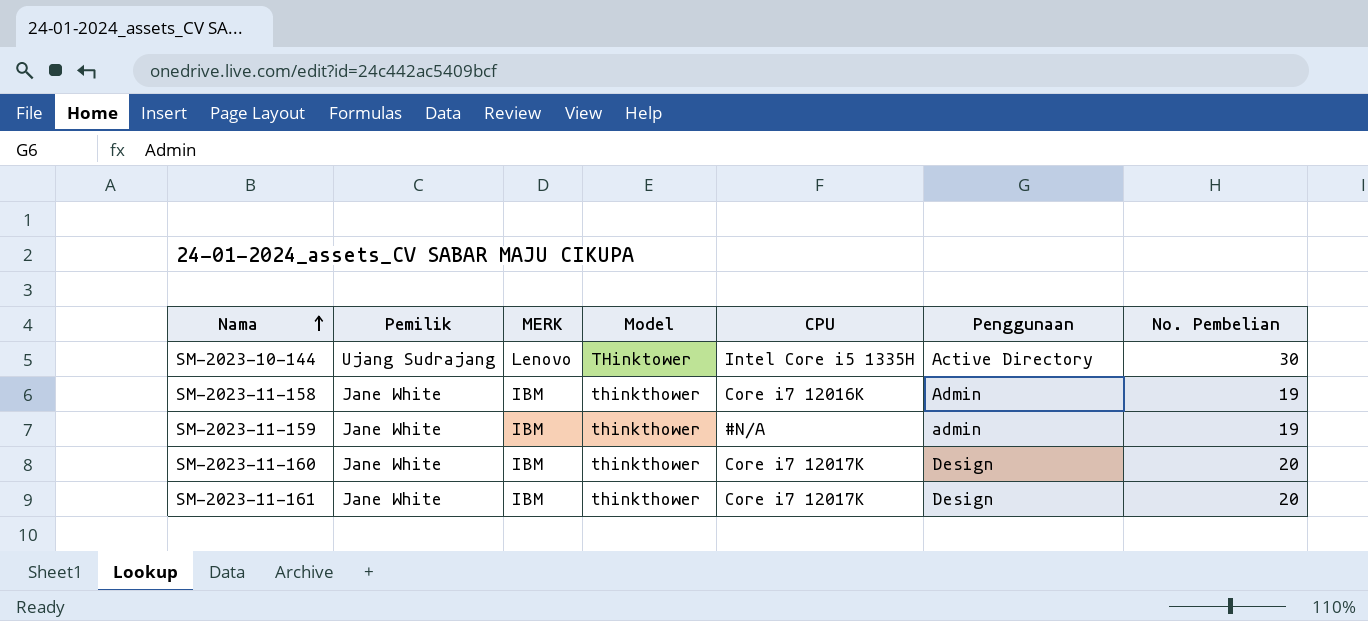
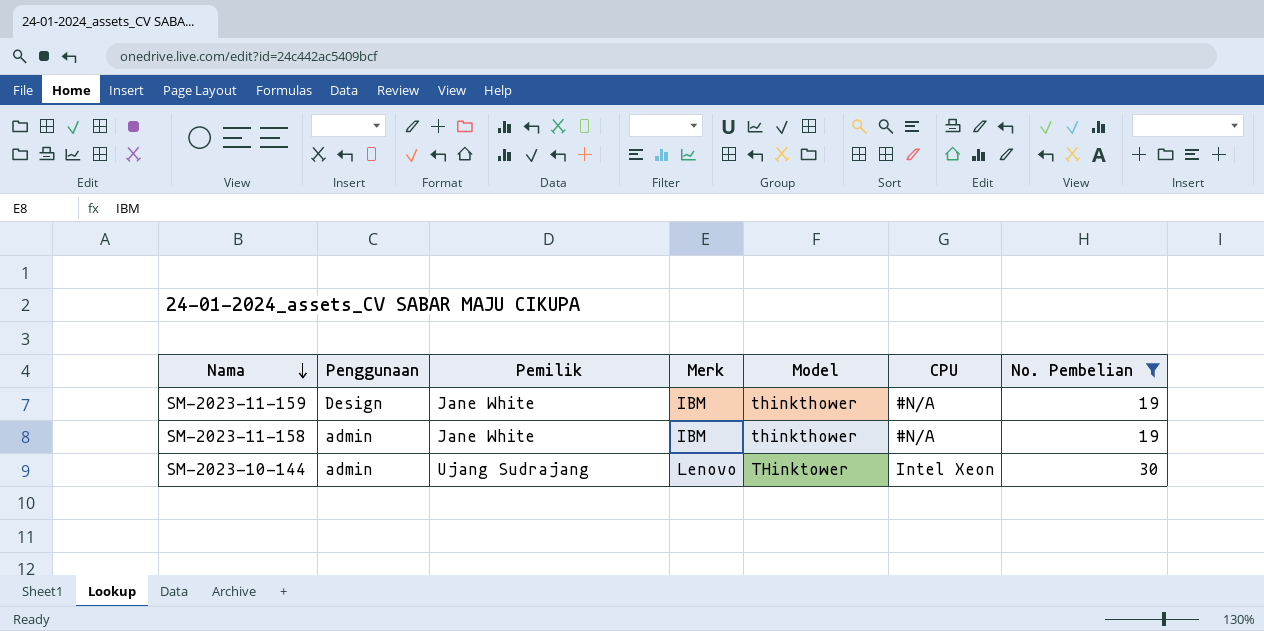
filter: none -> No. Pembelian != 20
row order: Nama ascending -> Nama descending
column Penggunaan | position: 6 -> 2
column name: MERK -> Merk
SM-2023-11-159 | Penggunaan: admin -> Design
SM-2023-11-158 | Penggunaan: Admin -> admin
SM-2023-11-158 | CPU: Core i7 12016K -> #N/A
SM-2023-10-144 | Penggunaan: Active Directory -> admin
SM-2023-10-144 | CPU: Intel Core i5 1335H -> Intel Xeon

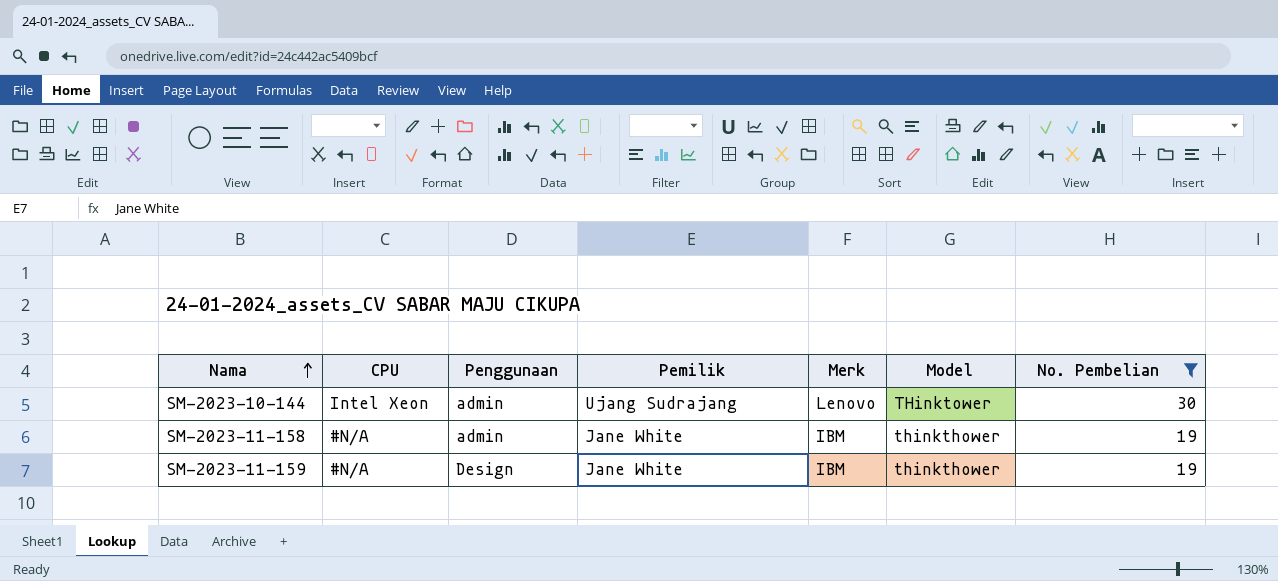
row order: Nama descending -> Nama ascending
column CPU | position: 6 -> 2

